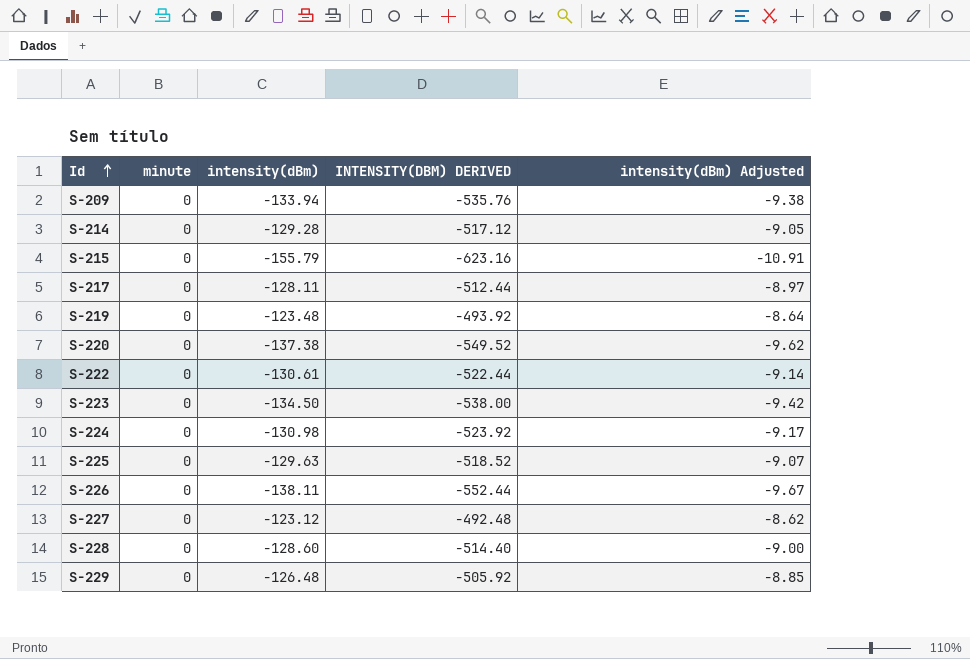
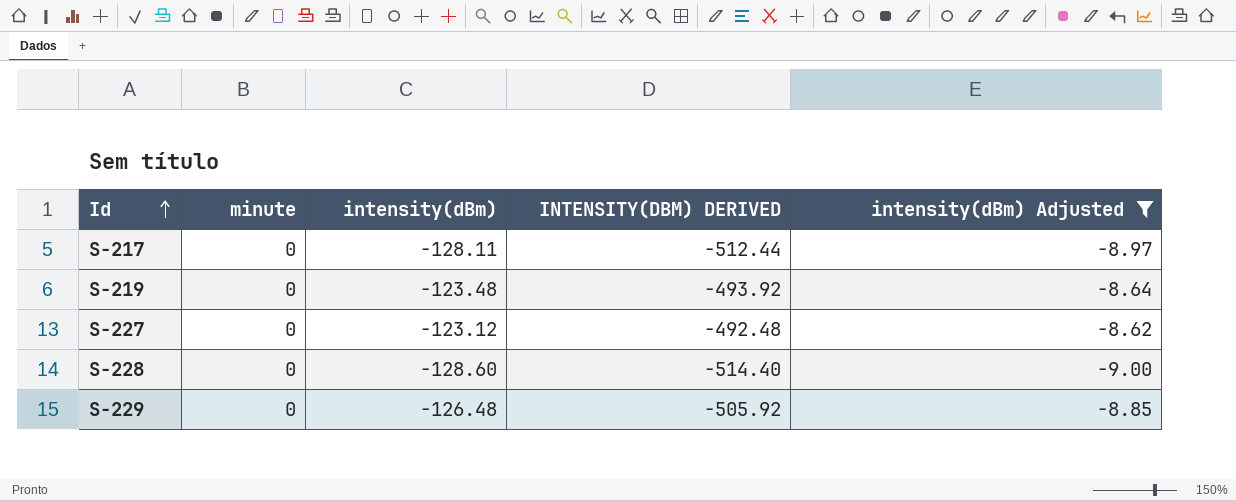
filter: none -> intensity(dBm) Adjusted >= -9.00

